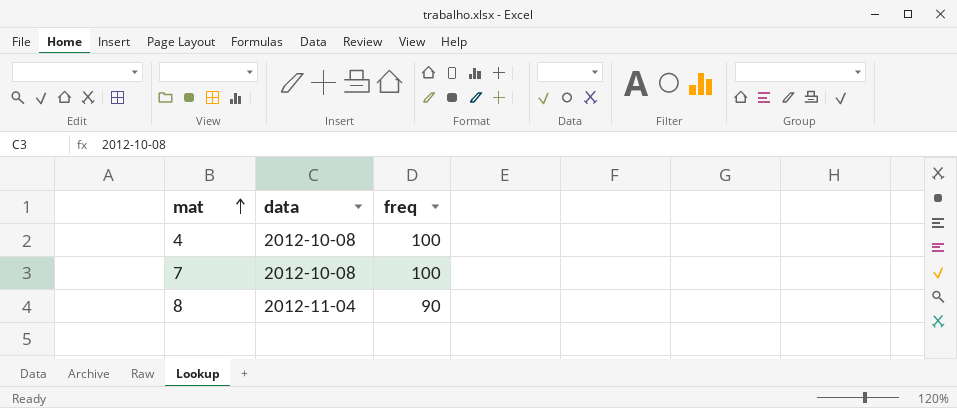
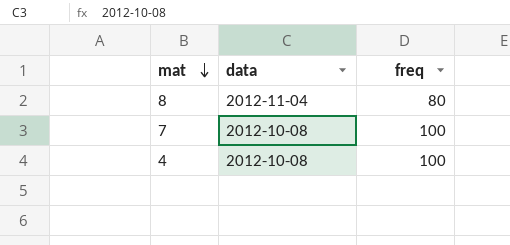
row order: mat ascending -> mat descending
8 | freq: 90 -> 80

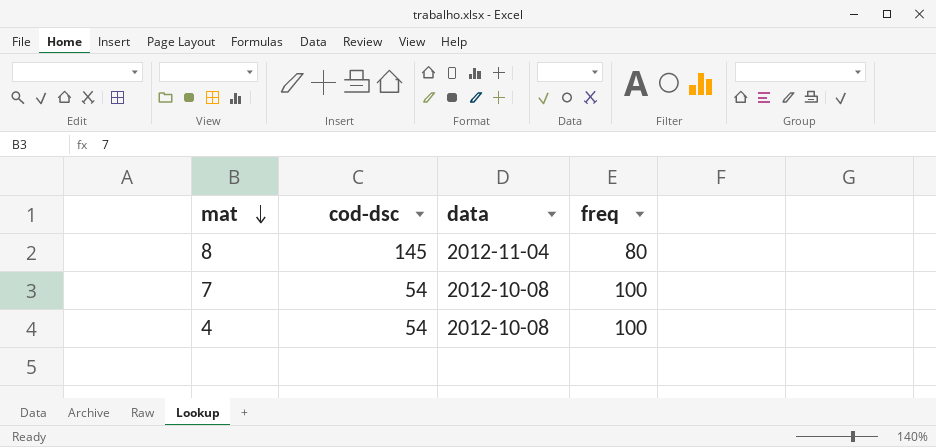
column cod-dsc | position: none -> 2

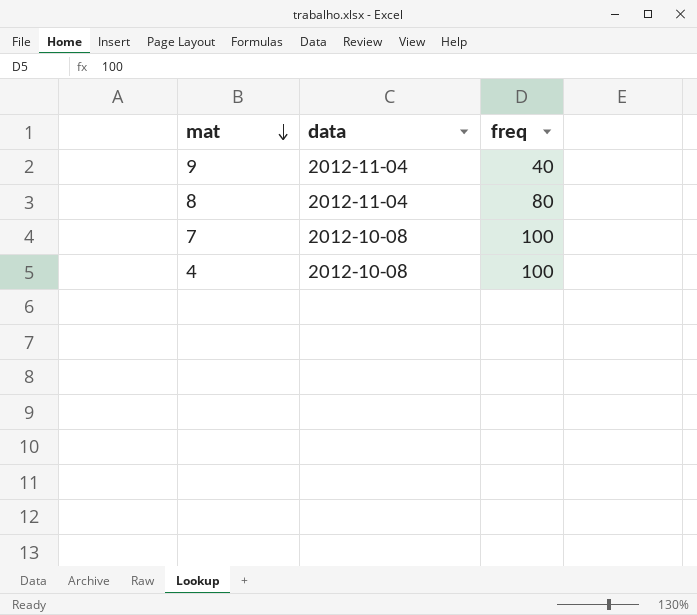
column cod-dsc | position: 2 -> none
row 9: none -> 2012-11-04 | 40

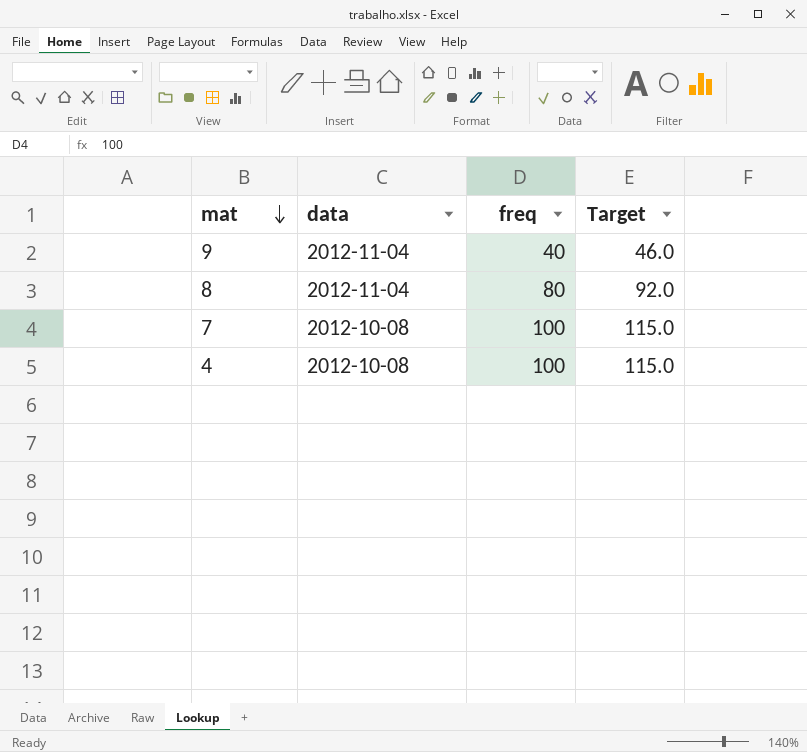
column Target | formula: none -> [freq] * 1.15

